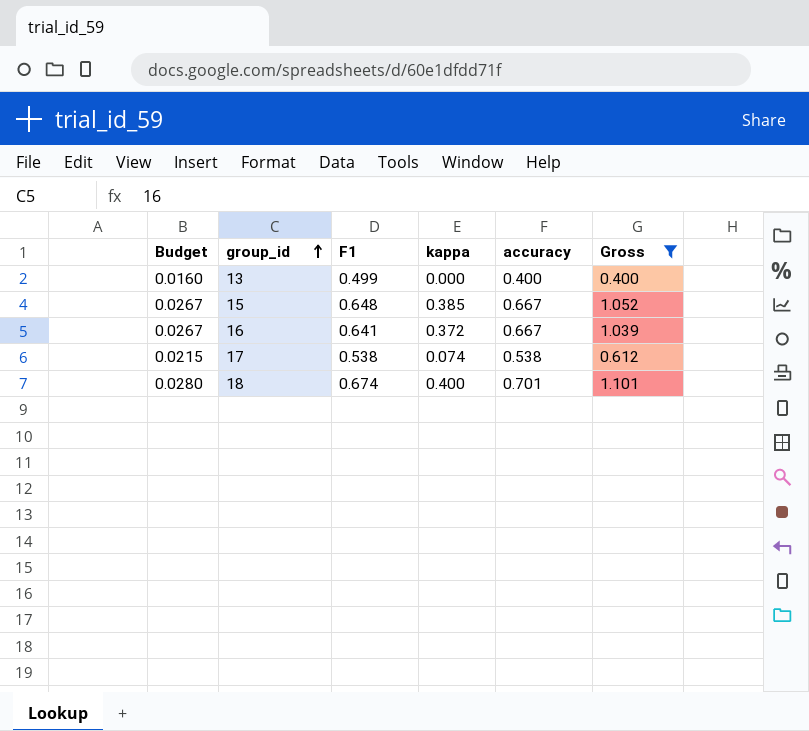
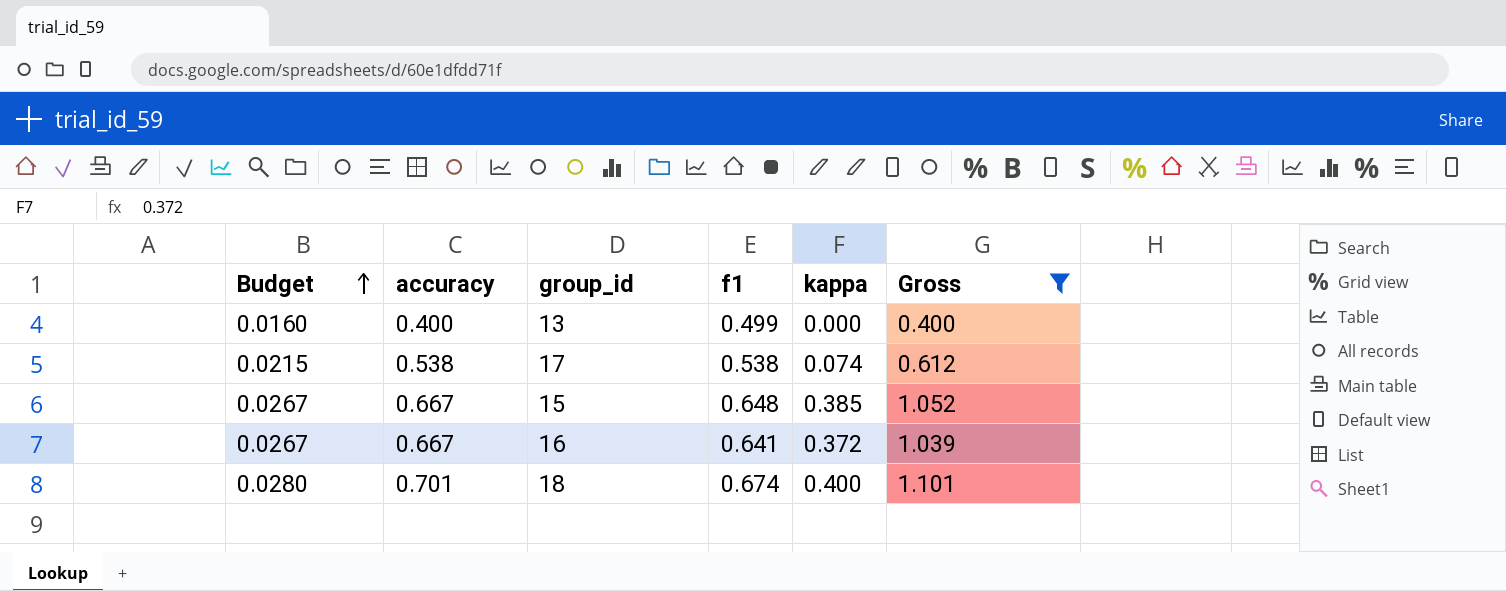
row order: group_id ascending -> Budget ascending
column accuracy | position: 5 -> 2
column name: F1 -> f1

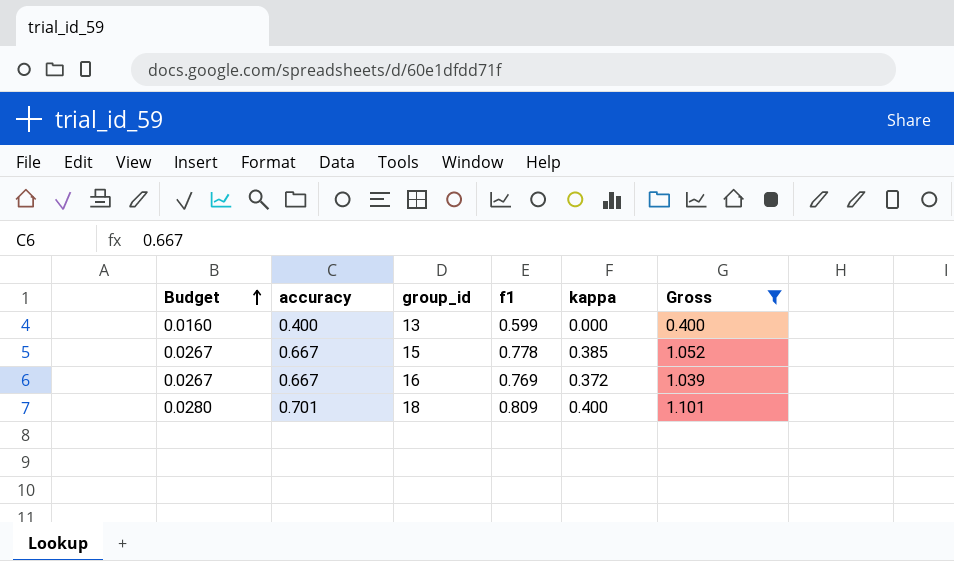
row 17: 0.0215 | 0.538 | 0.538 | 0.074 | 0.612 -> none
13 | f1: 0.499 -> 0.599
15 | f1: 0.648 -> 0.778
16 | f1: 0.641 -> 0.769
18 | f1: 0.674 -> 0.809

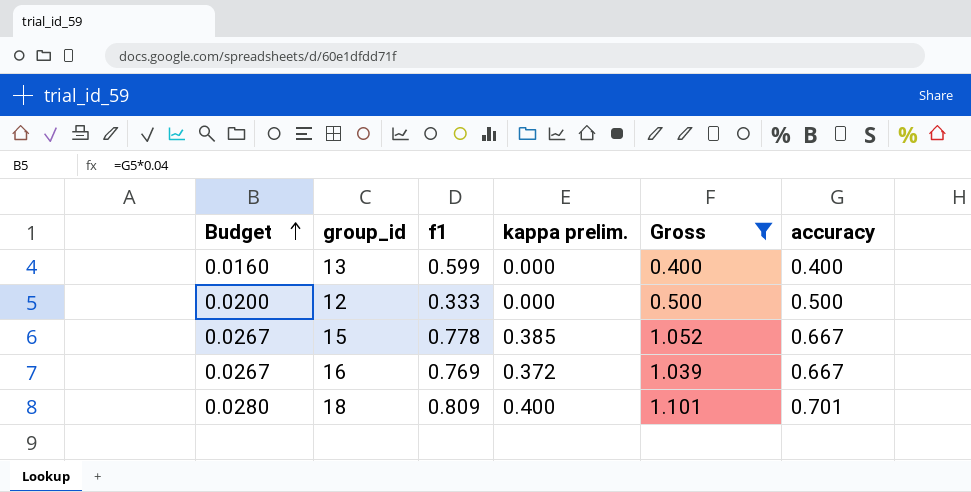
column name: kappa -> kappa prelim.
column accuracy | position: 2 -> 6
row 12: none -> 0.0200 | 0.333 | 0.000 | 0.500 | 0.500

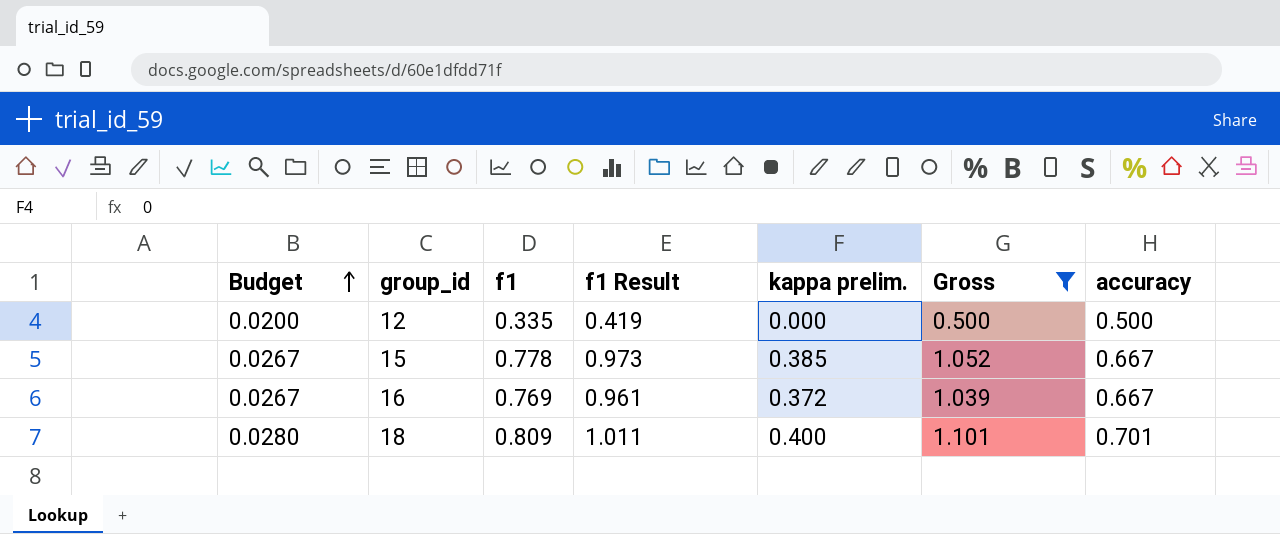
column f1 Result | formula: none -> [f1] * 1.25
row 13: 0.0160 | 0.599 | 0.000 | 0.400 | 0.400 -> none
12 | f1: 0.333 -> 0.335

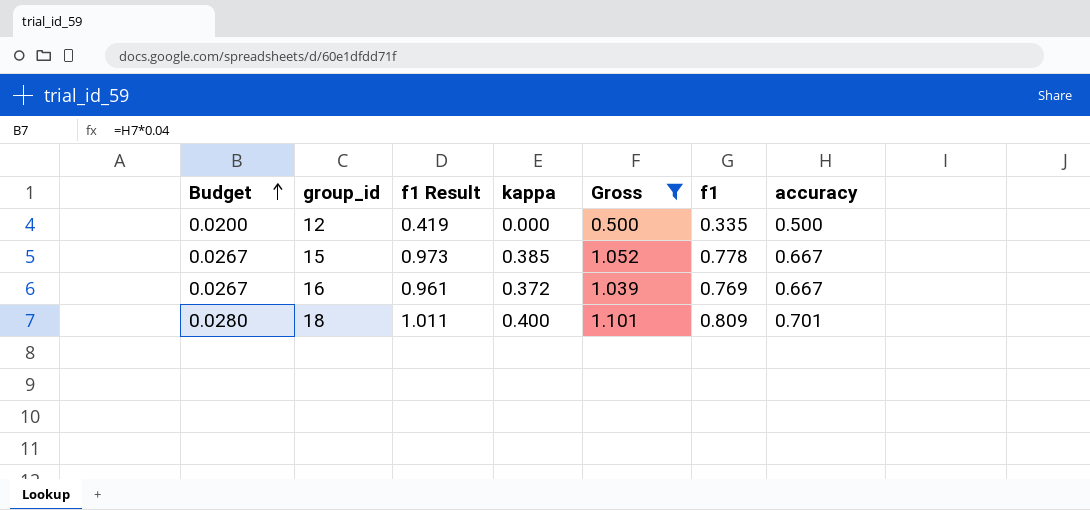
column name: kappa prelim. -> kappa
column f1 | position: 3 -> 6

